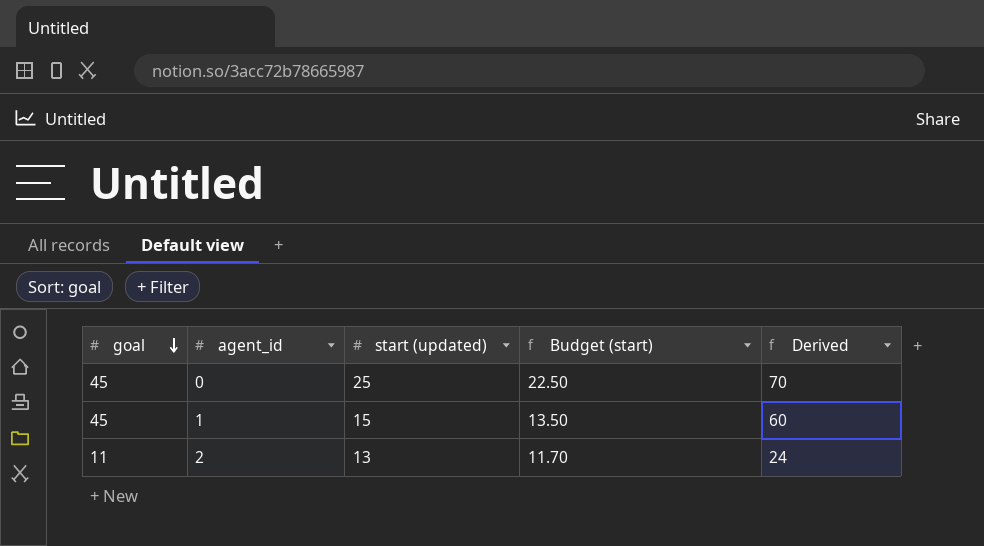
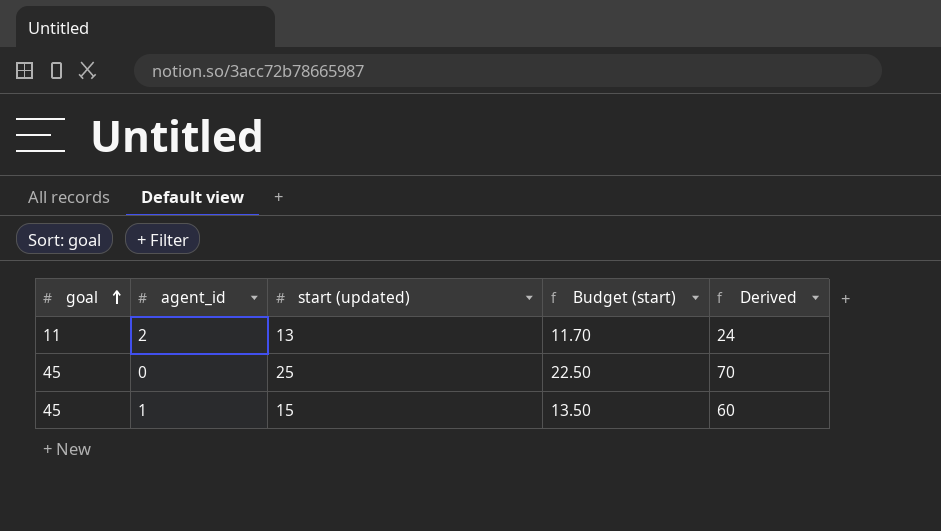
row order: goal descending -> goal ascending

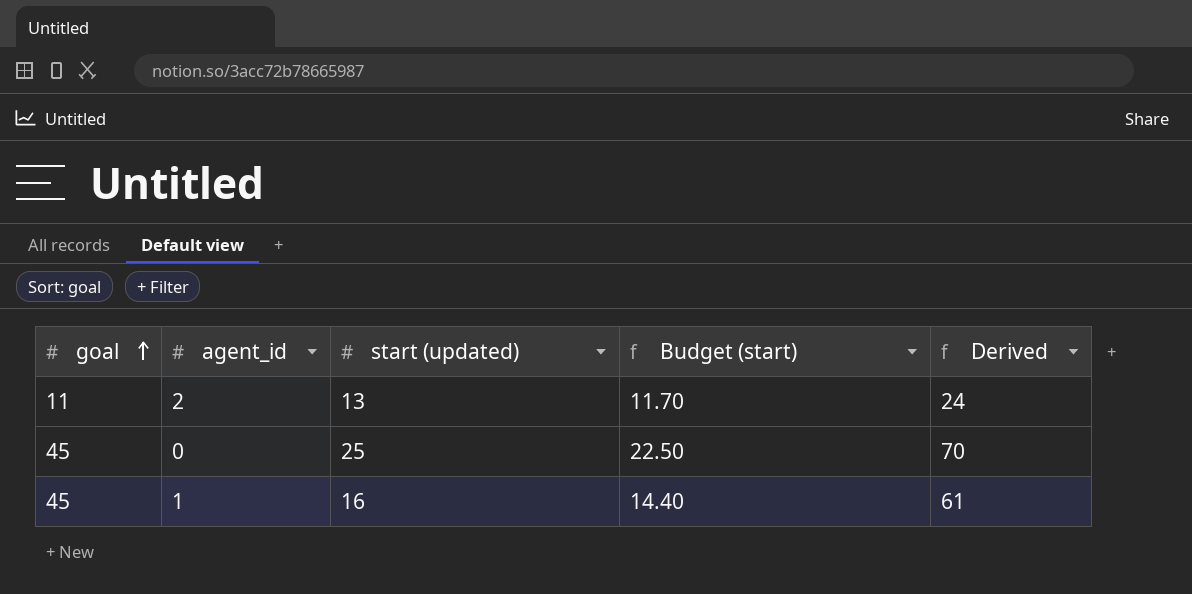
1 | start (updated): 15 -> 16
1 | Budget (start): 13.50 -> 14.40
1 | Derived: 60 -> 61

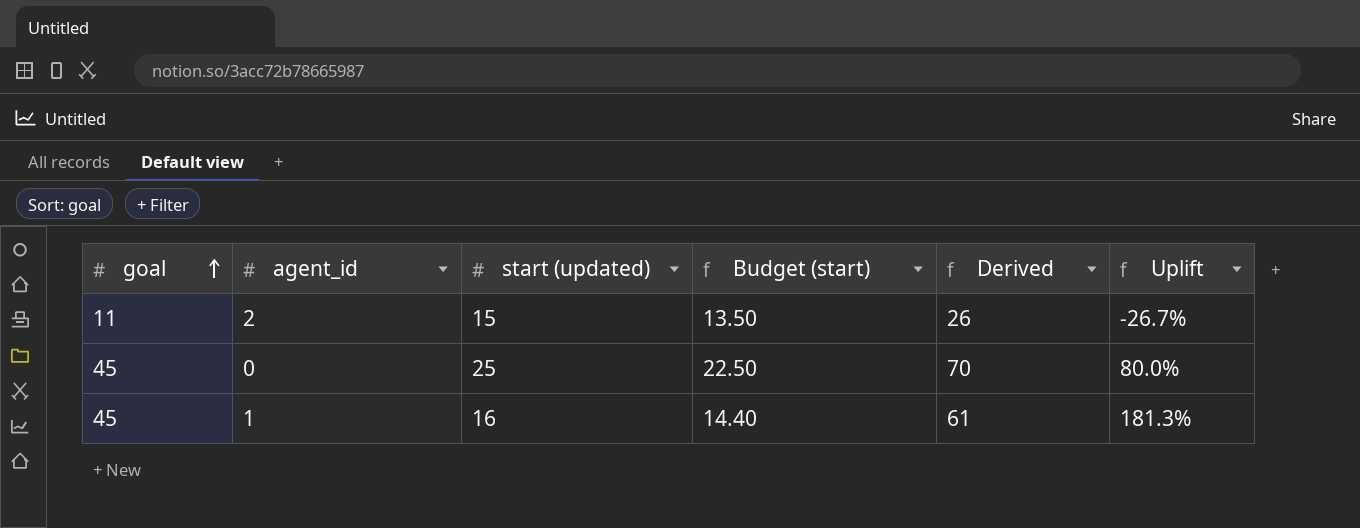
column Uplift | formula: none -> ([goal] - [start (updated)]) / [start (updated)]
2 | start (updated): 13 -> 15
2 | Budget (start): 11.70 -> 13.50
2 | Derived: 24 -> 26

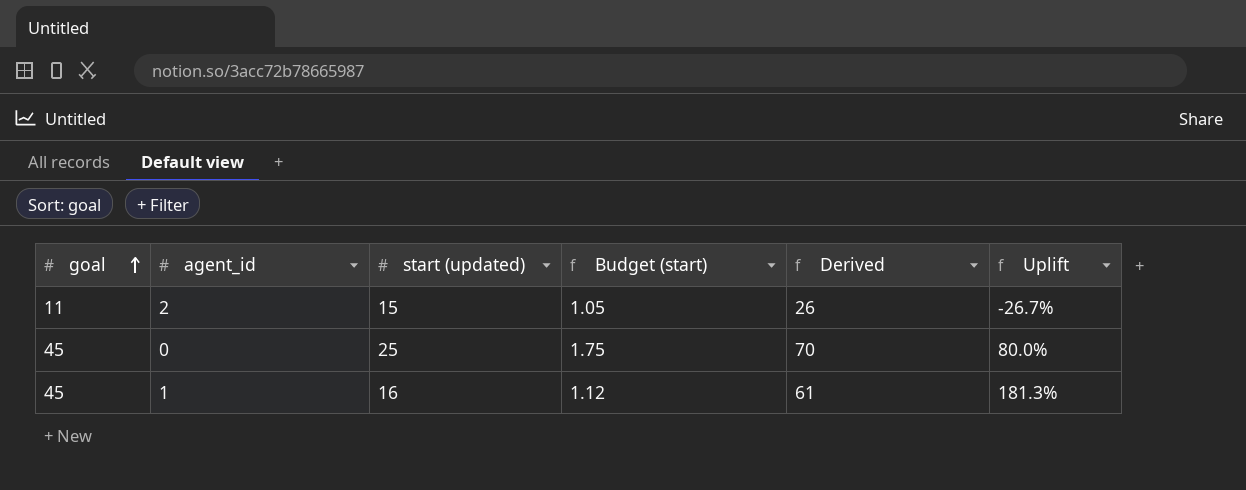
column Budget (start) | formula: [start (updated)] * 0.9 -> [start (updated)] * 0.07

